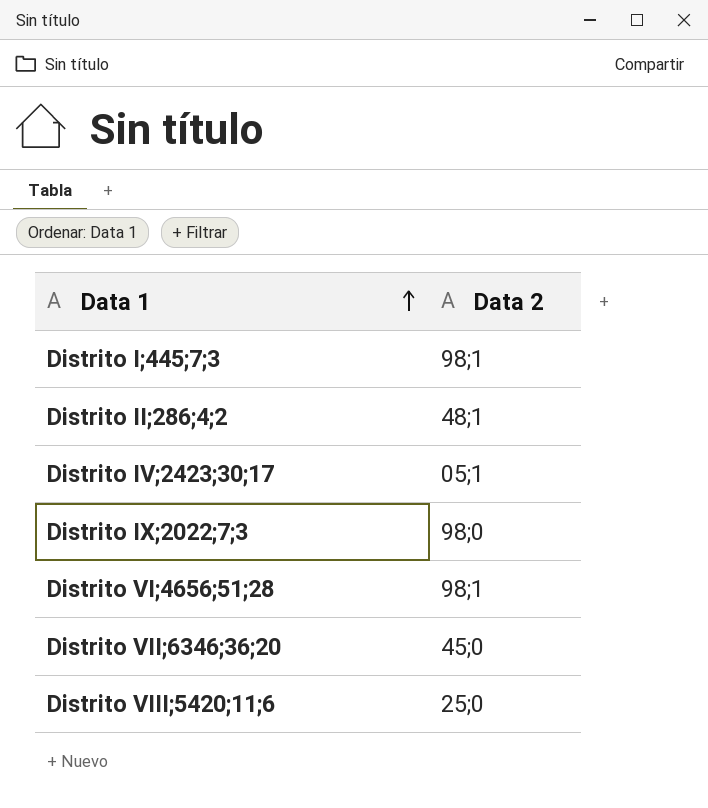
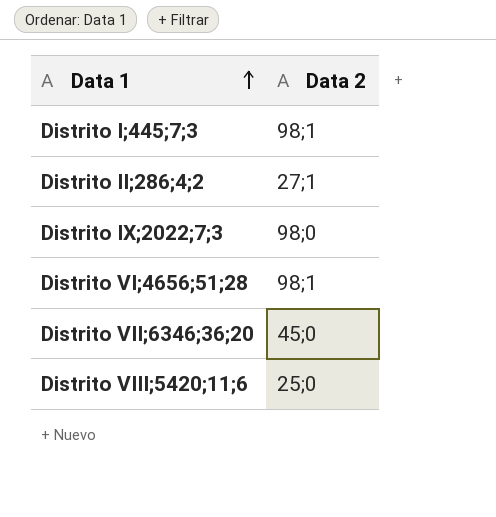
row Distrito IV;2423;30;17: 05;1 -> none
Distrito II;286;4;2 | Data 2: 48;1 -> 27;1

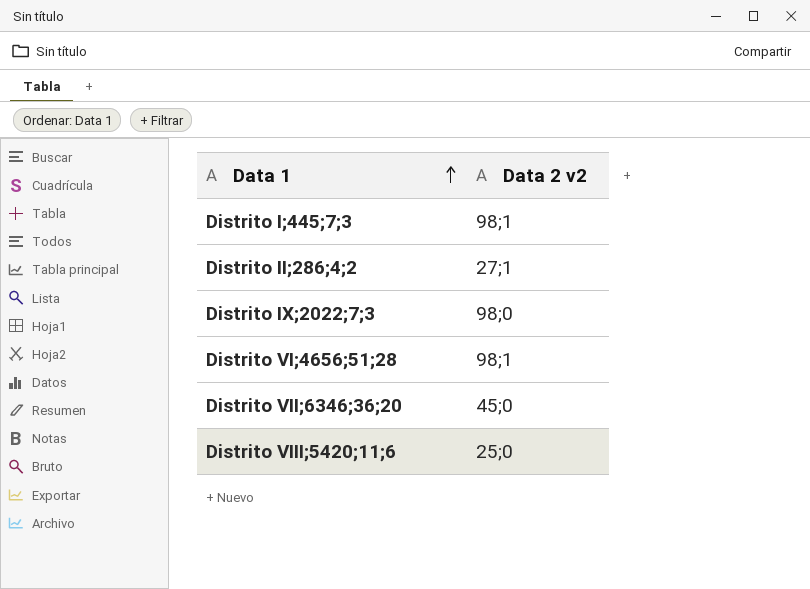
column name: Data 2 -> Data 2 v2

